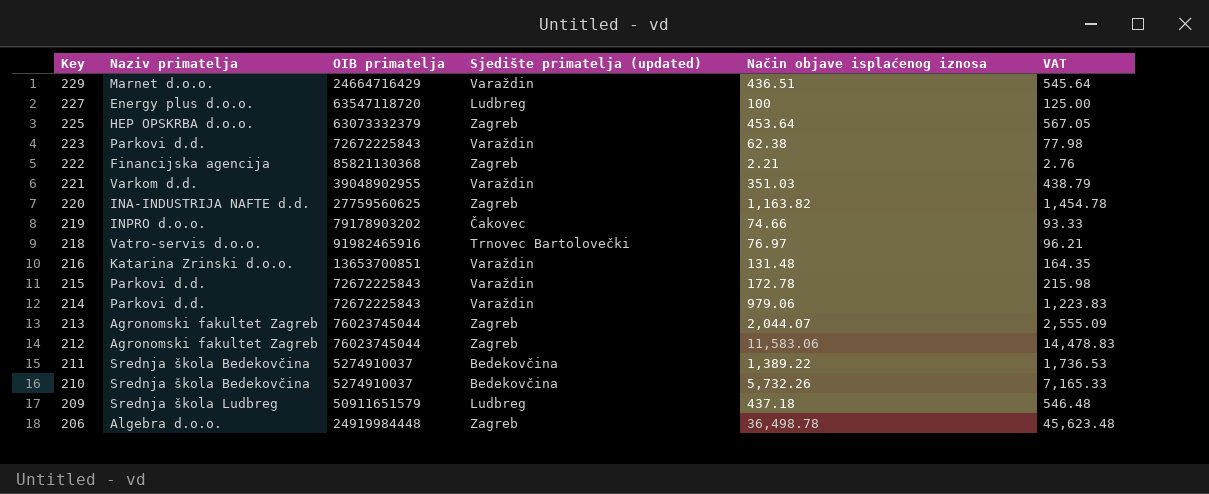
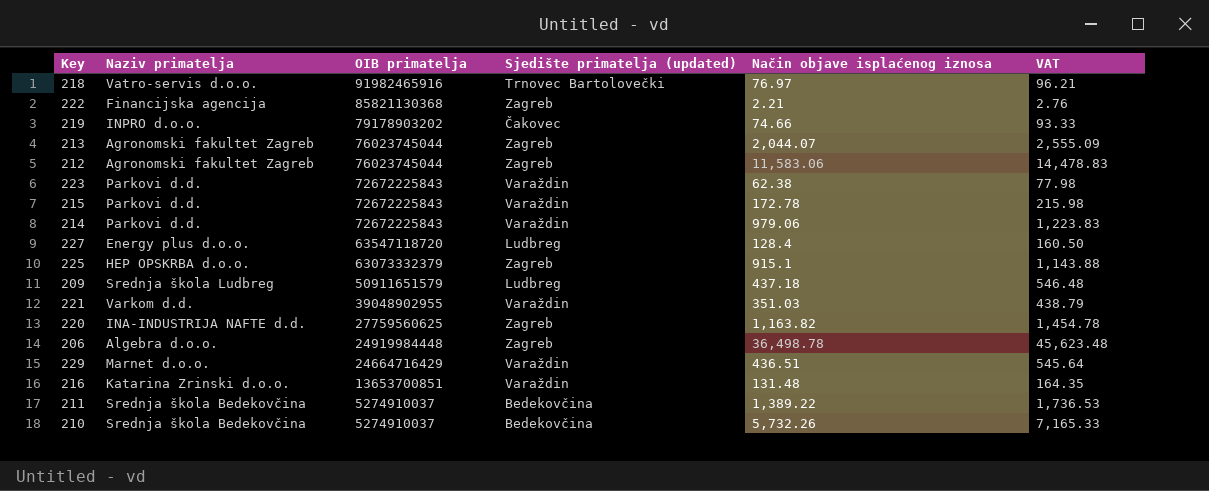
row order: Key descending -> OIB primatelja descending
227 | Način objave isplaćenog iznosa: 100 -> 128.4
227 | VAT: 125.00 -> 160.50
225 | Način objave isplaćenog iznosa: 453.64 -> 915.1
225 | VAT: 567.05 -> 1,143.88

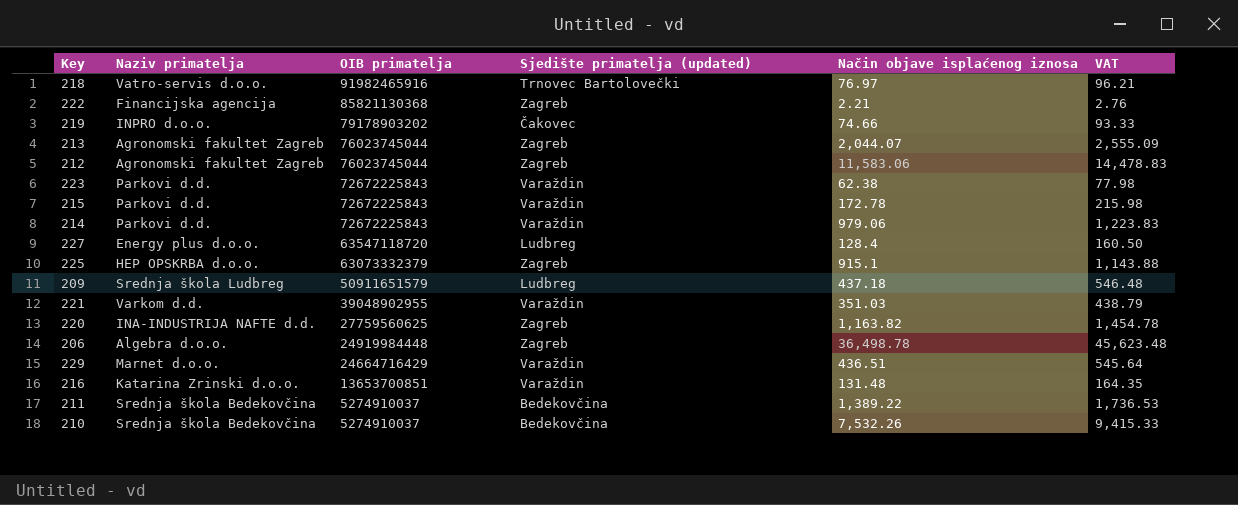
210 | Način objave isplaćenog iznosa: 5,732.26 -> 7,532.26
210 | VAT: 7,165.33 -> 9,415.33

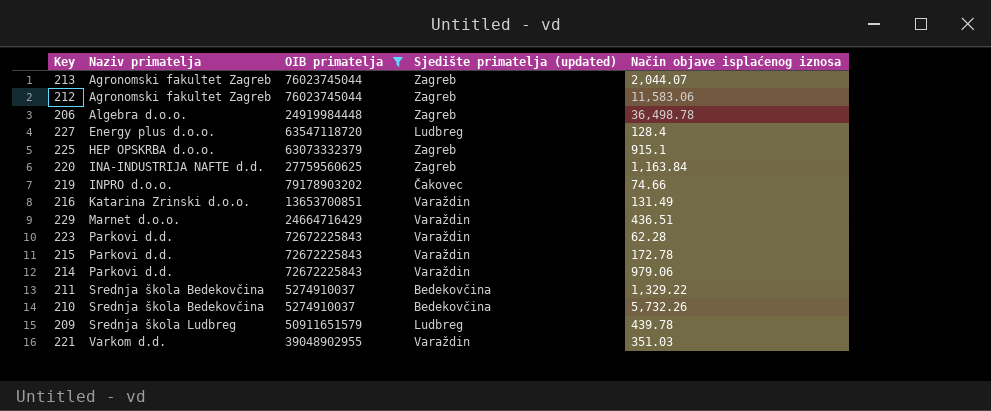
filter: none -> OIB primatelja <= 79178903202
row order: OIB primatelja descending -> Naziv primatelja ascending
column VAT | formula: [Način objave isplaćenog iznosa] * 1.25 -> none
220 | Način objave isplaćenog iznosa: 1,163.82 -> 1,163.84
216 | Način objave isplaćenog iznosa: 131.48 -> 131.49
223 | Način objave isplaćenog iznosa: 62.38 -> 62.28
211 | Način objave isplaćenog iznosa: 1,389.22 -> 1,329.22
210 | Način objave isplaćenog iznosa: 7,532.26 -> 5,732.26
209 | Način objave isplaćenog iznosa: 437.18 -> 439.78

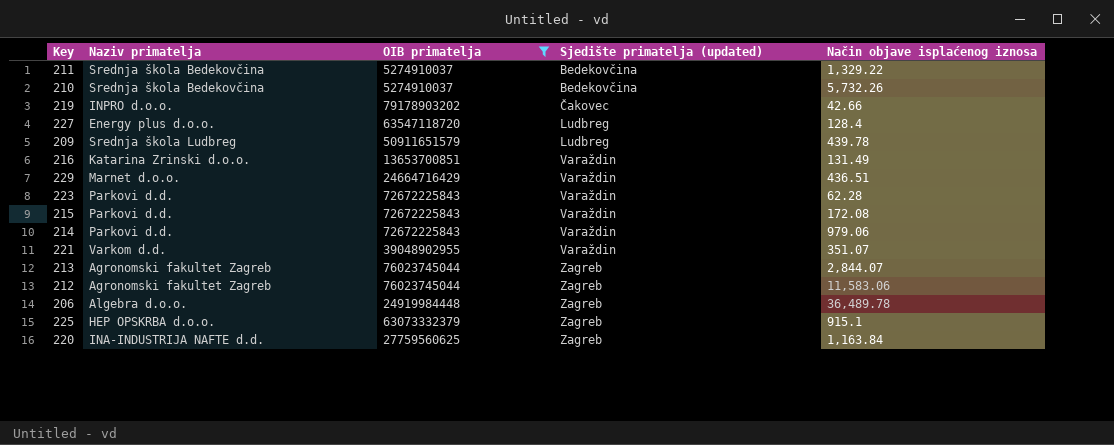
row order: Naziv primatelja ascending -> Sjedište primatelja (updated) ascending
219 | Način objave isplaćenog iznosa: 74.66 -> 42.66
215 | Način objave isplaćenog iznosa: 172.78 -> 172.08
221 | Način objave isplaćenog iznosa: 351.03 -> 351.07
213 | Način objave isplaćenog iznosa: 2,044.07 -> 2,844.07
206 | Način objave isplaćenog iznosa: 36,498.78 -> 36,489.78

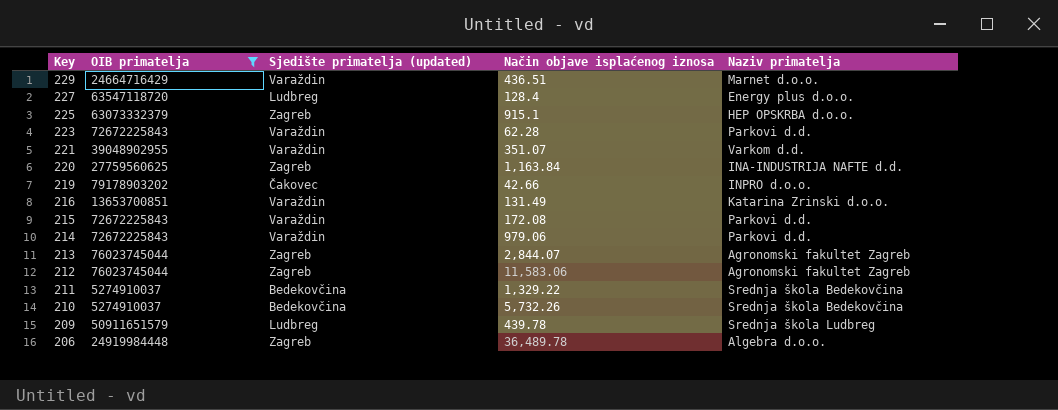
row order: Sjedište primatelja (updated) ascending -> Key descending
column Naziv primatelja | position: 2 -> 5

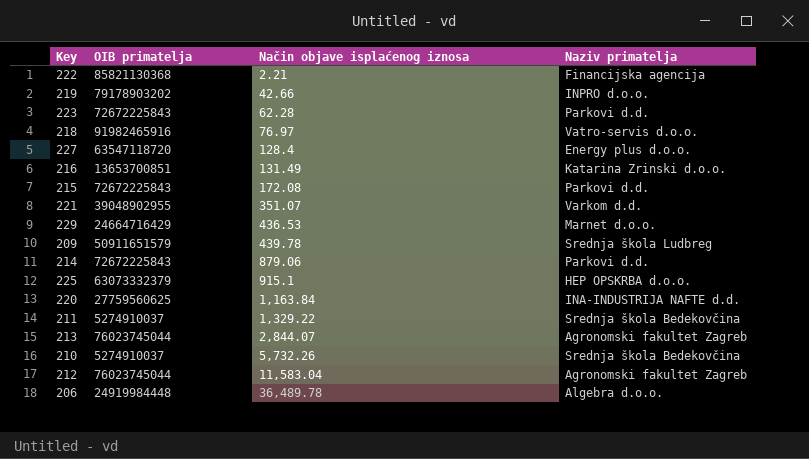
filter: OIB primatelja <= 79178903202 -> none
row order: Key descending -> Način objave isplaćenog iznosa ascending
column Sjedište primatelja (updated) | position: 3 -> none
229 | Način objave isplaćenog iznosa: 436.51 -> 436.53
214 | Način objave isplaćenog iznosa: 979.06 -> 879.06
212 | Način objave isplaćenog iznosa: 11,583.06 -> 11,583.04

